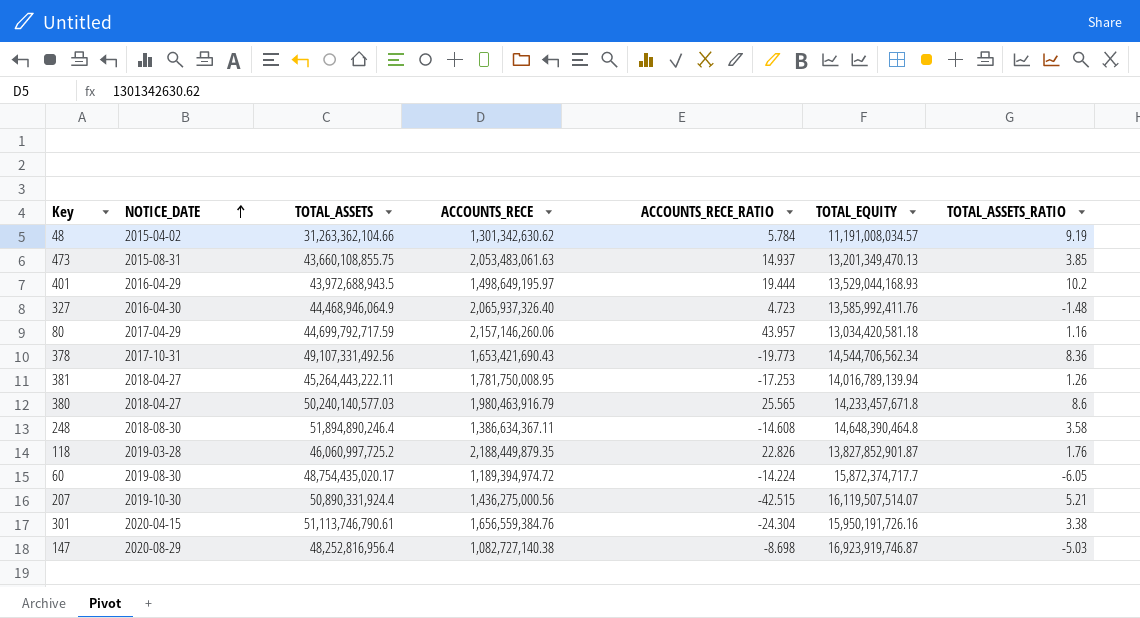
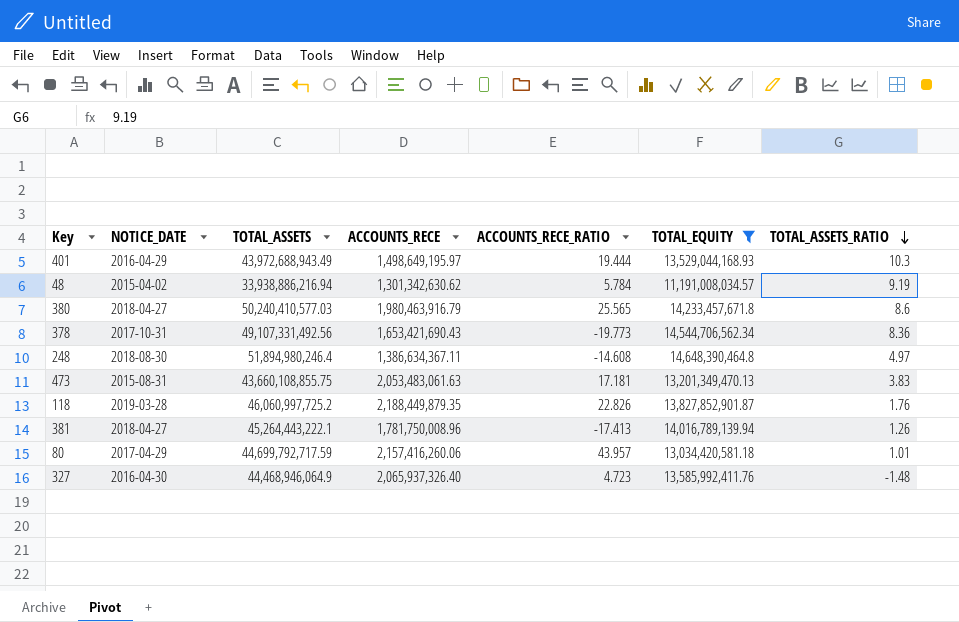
filter: none -> TOTAL_EQUITY <= 14,648,390,464.8
row order: NOTICE_DATE ascending -> TOTAL_ASSETS_RATIO descending
401 | TOTAL_ASSETS: 43,972,688,943.5 -> 43,972,688,943.49
401 | TOTAL_ASSETS_RATIO: 10.2 -> 10.3
48 | TOTAL_ASSETS: 31,263,362,104.66 -> 33,938,886,216.94
380 | TOTAL_ASSETS: 50,240,140,577.03 -> 50,240,410,577.03
248 | TOTAL_ASSETS: 51,894,890,246.4 -> 51,894,980,246.4
248 | TOTAL_ASSETS_RATIO: 3.58 -> 4.97
473 | ACCOUNTS_RECE_RATIO: 14.937 -> 17.181
473 | TOTAL_ASSETS_RATIO: 3.85 -> 3.83
381 | TOTAL_ASSETS: 45,264,443,222.11 -> 45,264,443,222.1
381 | ACCOUNTS_RECE: 1,781,750,008.95 -> 1,781,750,008.96
381 | ACCOUNTS_RECE_RATIO: -17.253 -> -17.413
80 | ACCOUNTS_RECE: 2,157,146,260.06 -> 2,157,416,260.06
80 | TOTAL_ASSETS_RATIO: 1.16 -> 1.01

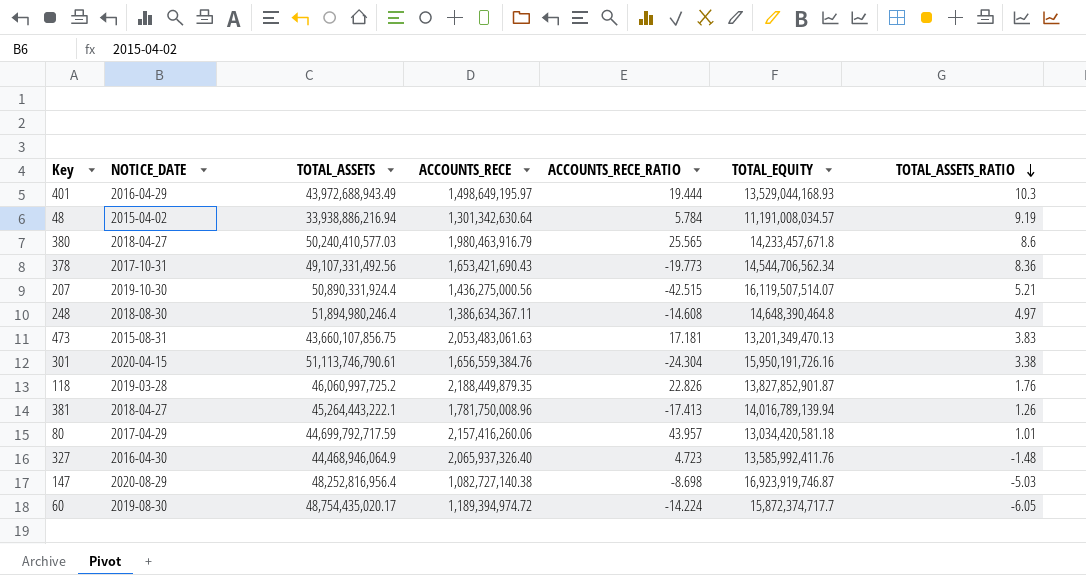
filter: TOTAL_EQUITY <= 14,648,390,464.8 -> none
48 | ACCOUNTS_RECE: 1,301,342,630.62 -> 1,301,342,630.64
473 | TOTAL_ASSETS: 43,660,108,855.75 -> 43,660,107,856.75

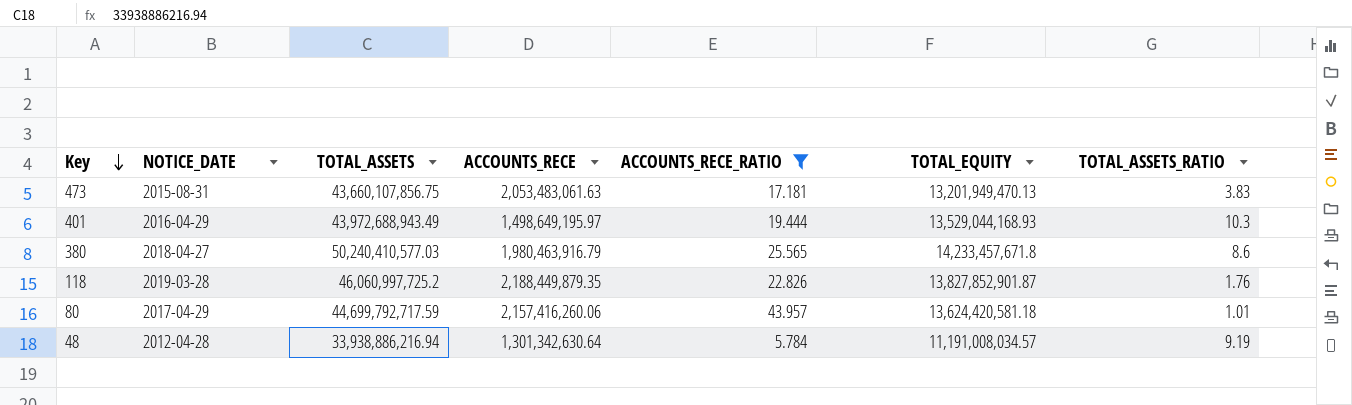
filter: none -> ACCOUNTS_RECE_RATIO >= 5.784
row order: TOTAL_ASSETS_RATIO descending -> Key descending
473 | TOTAL_EQUITY: 13,201,349,470.13 -> 13,201,949,470.13
80 | TOTAL_EQUITY: 13,034,420,581.18 -> 13,624,420,581.18
48 | NOTICE_DATE: 2015-04-02 -> 2012-04-28

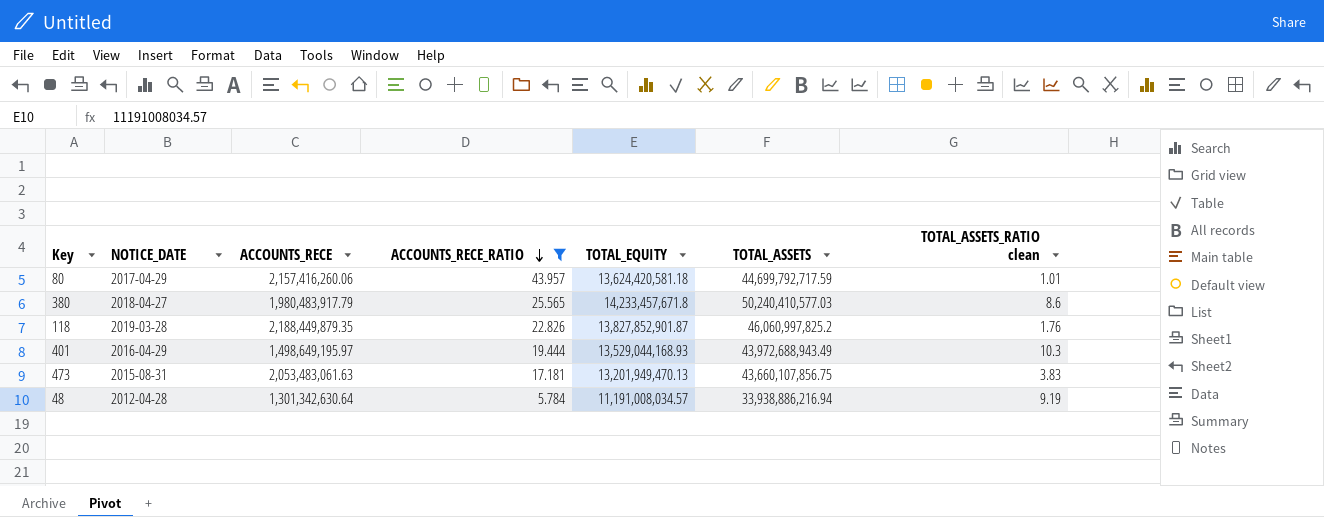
row order: Key descending -> ACCOUNTS_RECE_RATIO descending
column TOTAL_ASSETS | position: 3 -> 6
column name: TOTAL_ASSETS_RATIO -> TOTAL_ASSETS_RATIO clean
380 | ACCOUNTS_RECE: 1,980,463,916.79 -> 1,980,483,917.79
118 | TOTAL_ASSETS: 46,060,997,725.2 -> 46,060,997,825.2

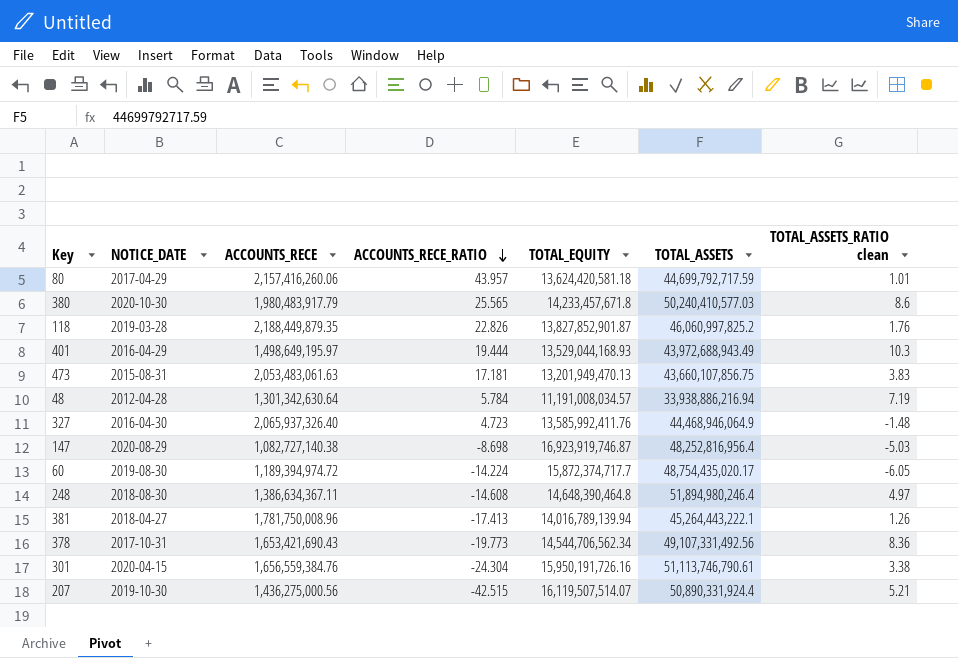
filter: ACCOUNTS_RECE_RATIO >= 5.784 -> none
380 | NOTICE_DATE: 2018-04-27 -> 2020-10-30
48 | TOTAL_ASSETS_RATIO clean: 9.19 -> 7.19

